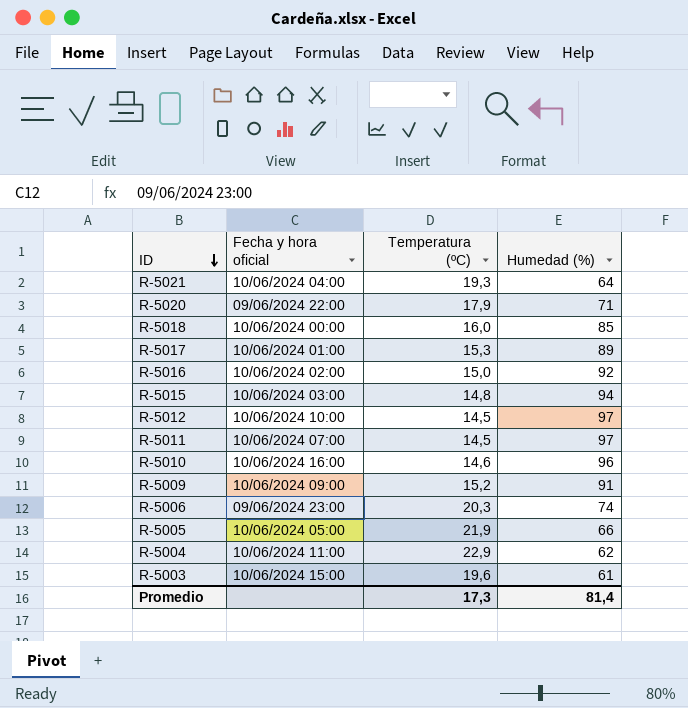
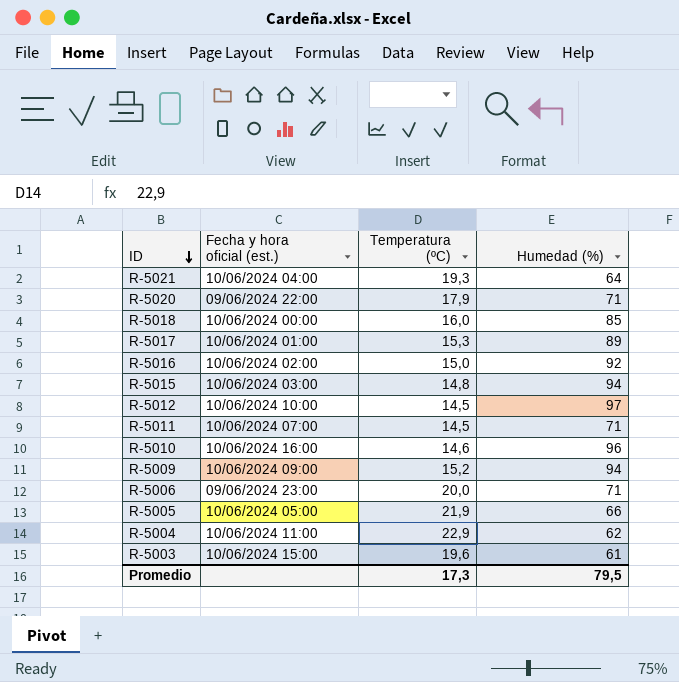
column name: Fecha y hora oficial -> Fecha y hora oficial (est.)
R-5011 | Humedad (%): 97 -> 71
R-5009 | Humedad (%): 91 -> 94
R-5006 | Temperatura (ºC): 20,3 -> 20,0
R-5006 | Humedad (%): 74 -> 71
Promedio | Humedad (%): 81,4 -> 79,5

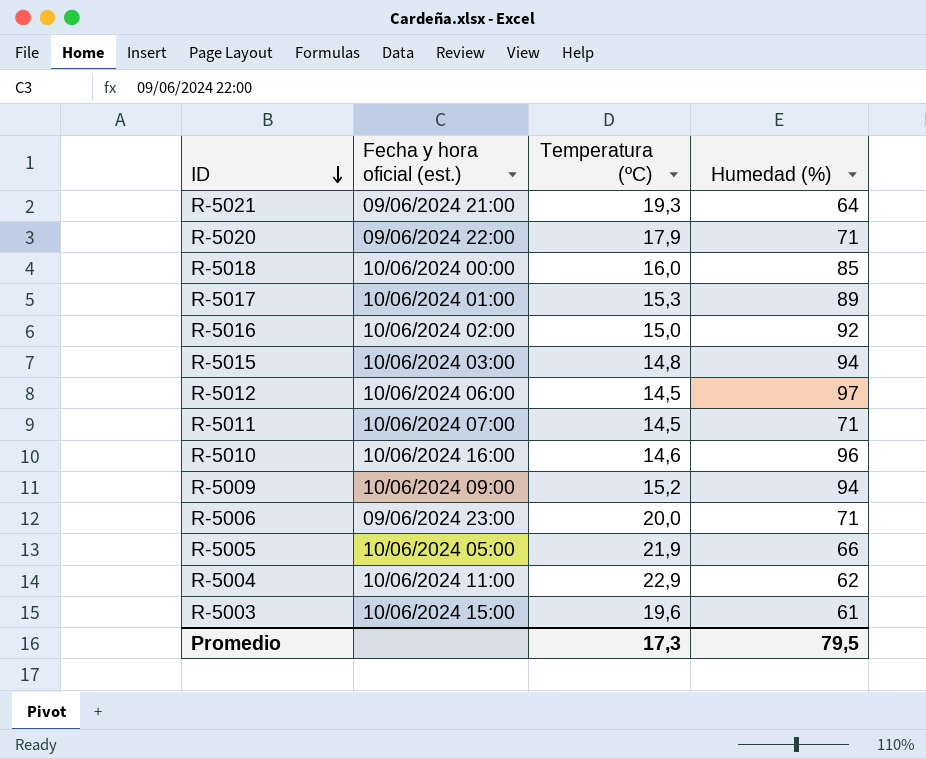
R-5021 | Fecha y hora oficial (est.): 10/06/2024 04:00 -> 09/06/2024 21:00
R-5012 | Fecha y hora oficial (est.): 10/06/2024 10:00 -> 10/06/2024 06:00

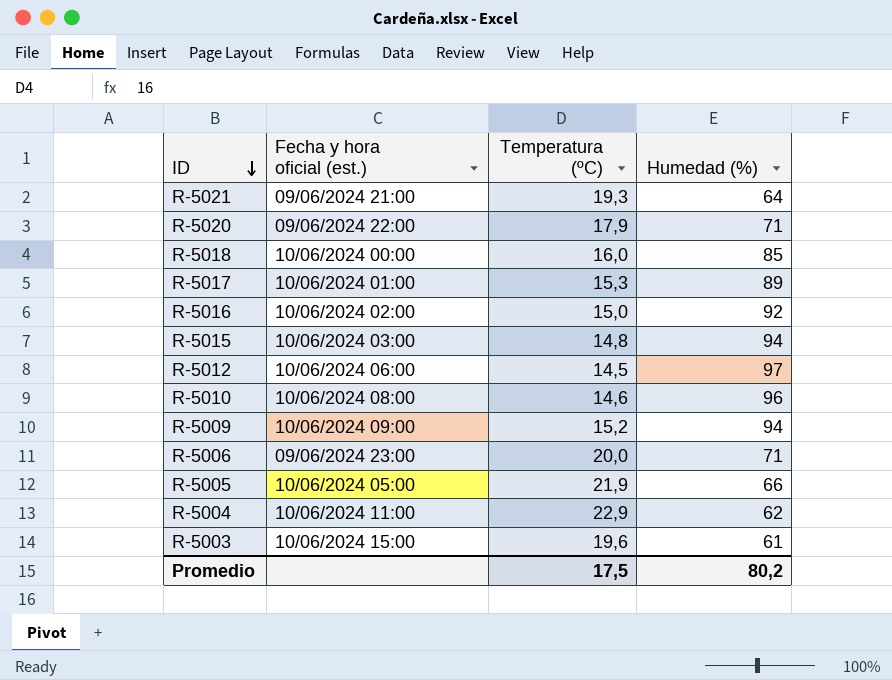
row R-5011: 10/06/2024 07:00 | 14,5 | 71 -> none
R-5010 | Fecha y hora oficial (est.): 10/06/2024 16:00 -> 10/06/2024 08:00
Promedio | Temperatura (ºC): 17,3 -> 17,5
Promedio | Humedad (%): 79,5 -> 80,2

